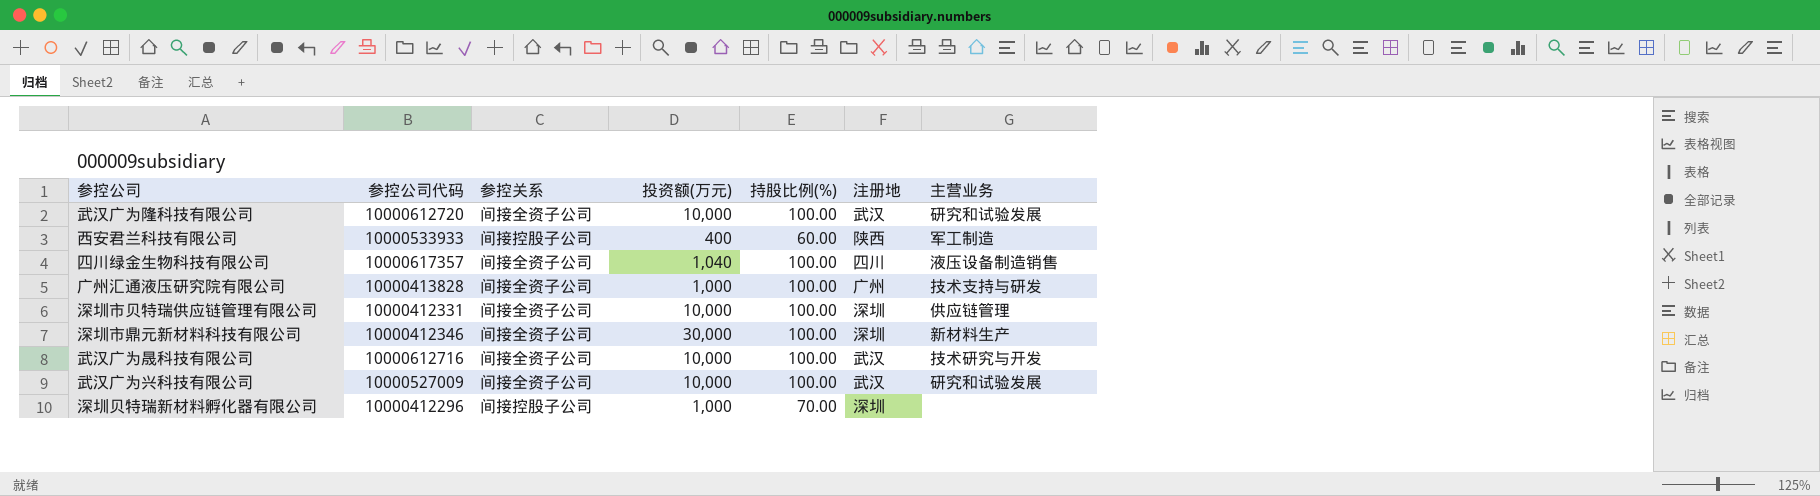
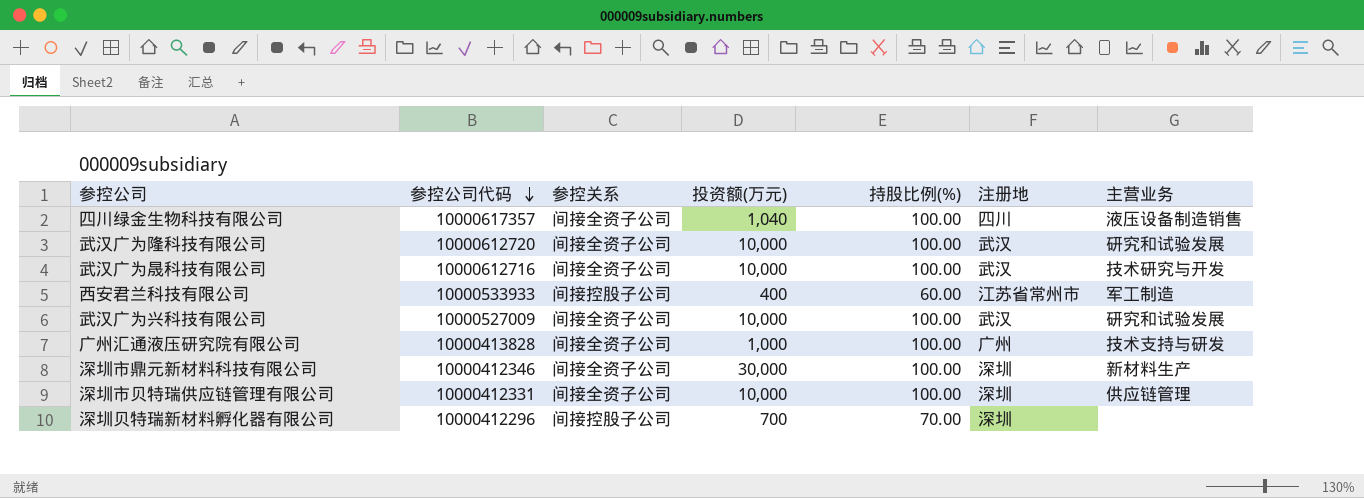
row order: none -> 参控公司代码 descending
西安君兰科技有限公司 | 注册地: 陕西 -> 江苏省常州市
深圳贝特瑞新材料孵化器有限公司 | 投资额(万元): 1,000 -> 700

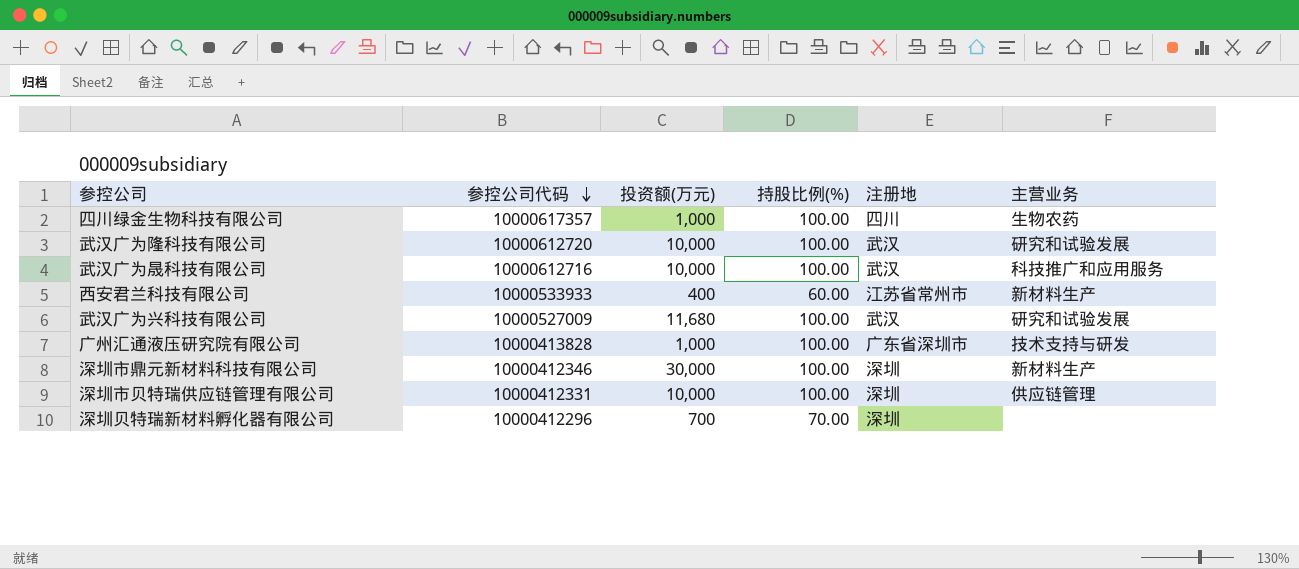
column 参控关系 | position: 3 -> none
四川绿金生物科技有限公司 | 投资额(万元): 1,040 -> 1,000
四川绿金生物科技有限公司 | 主营业务: 液压设备制造销售 -> 生物农药
武汉广为晟科技有限公司 | 主营业务: 技术研究与开发 -> 科技推广和应用服务
西安君兰科技有限公司 | 主营业务: 军工制造 -> 新材料生产
武汉广为兴科技有限公司 | 投资额(万元): 10,000 -> 11,680
广州汇通液压研究院有限公司 | 注册地: 广州 -> 广东省深圳市

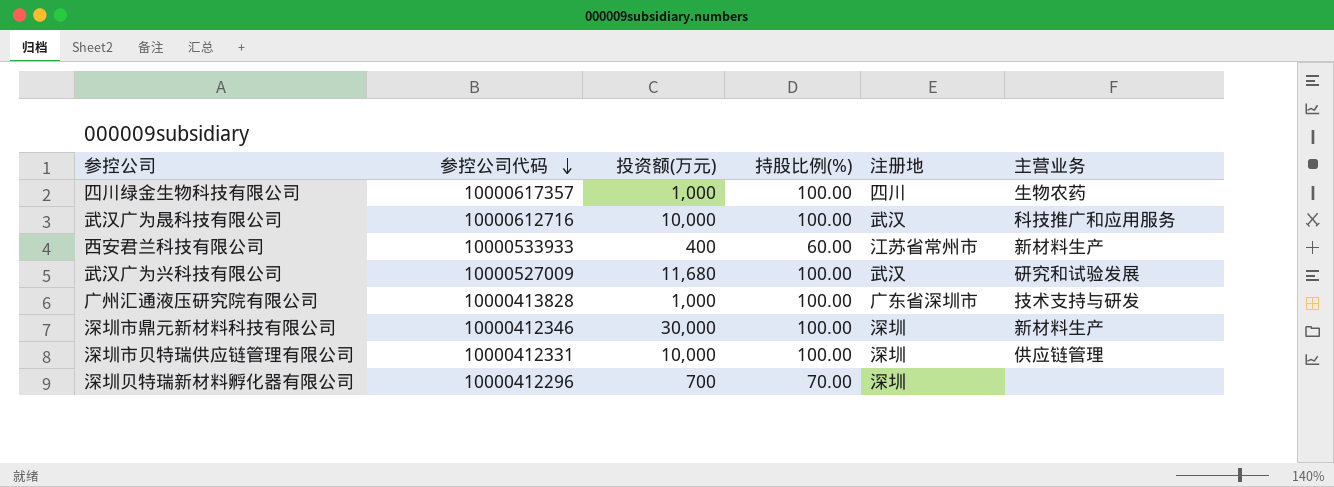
row 武汉广为隆科技有限公司: 10000612720 | 10,000 | 100.00 | 武汉 | 研究和试验发展 -> none

